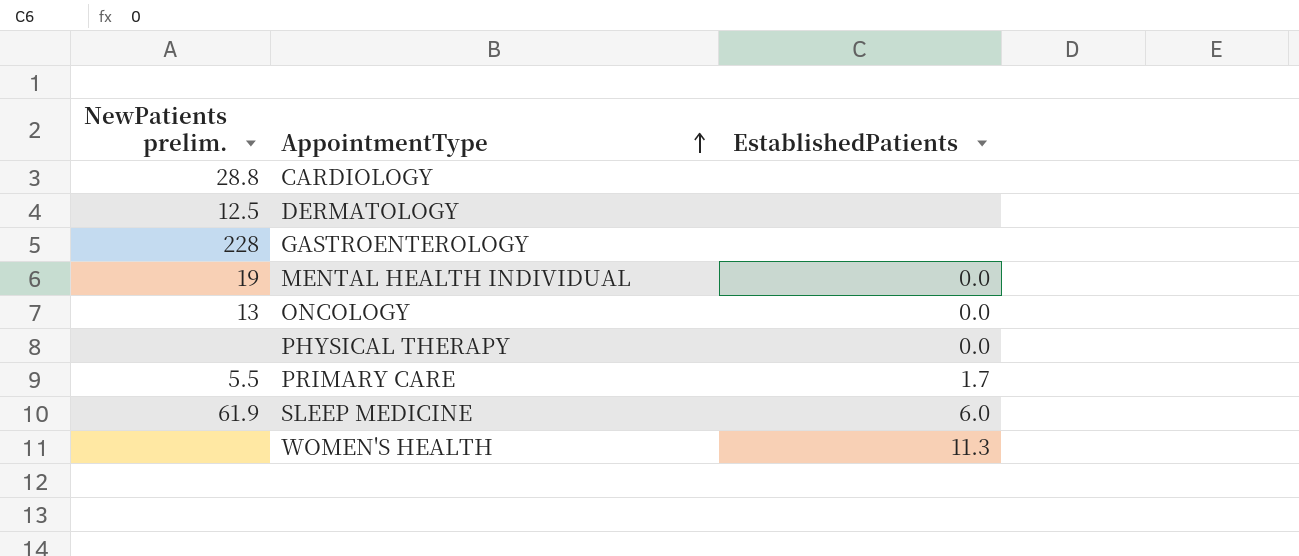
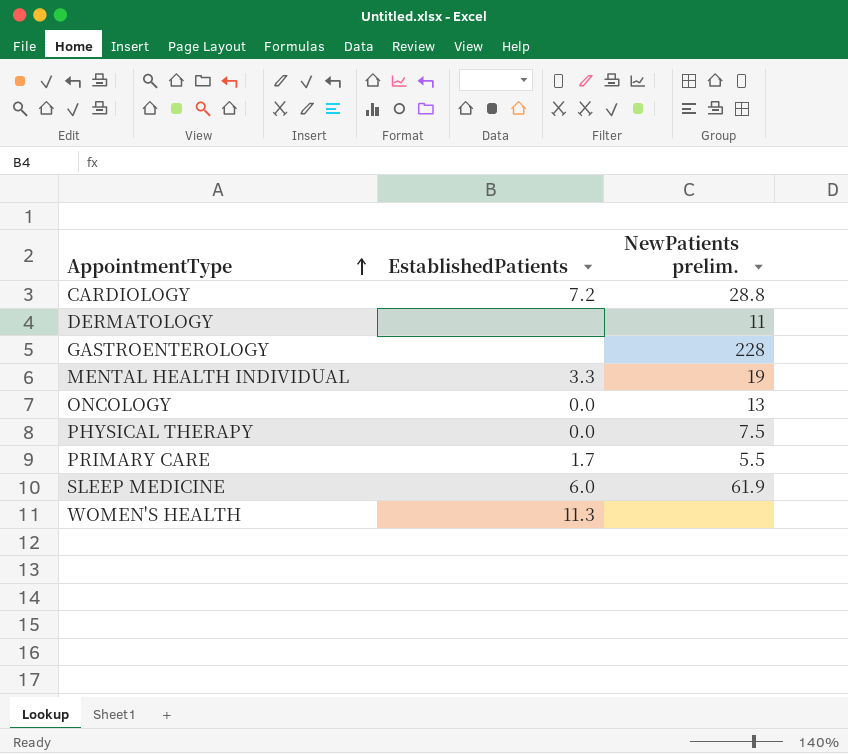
column NewPatients prelim. | position: 1 -> 3
CARDIOLOGY | EstablishedPatients: none -> 7.2
DERMATOLOGY | NewPatients prelim.: 12.5 -> 11
MENTAL HEALTH INDIVIDUAL | EstablishedPatients: 0.0 -> 3.3
PHYSICAL THERAPY | NewPatients prelim.: none -> 7.5

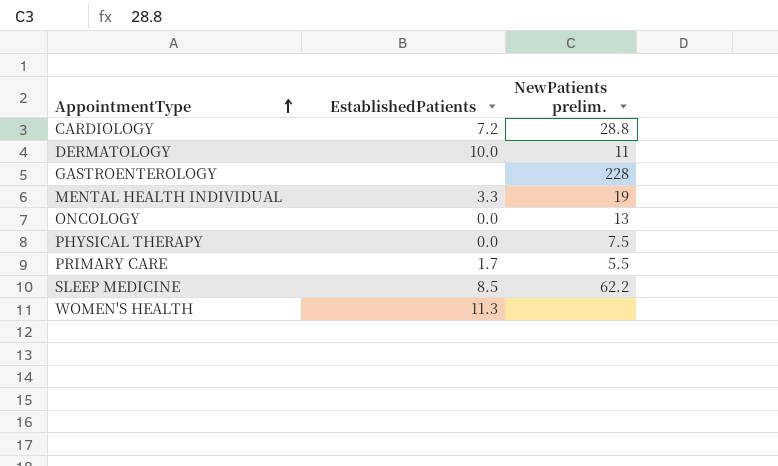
DERMATOLOGY | EstablishedPatients: none -> 10.0
SLEEP MEDICINE | EstablishedPatients: 6.0 -> 8.5
SLEEP MEDICINE | NewPatients prelim.: 61.9 -> 62.2

